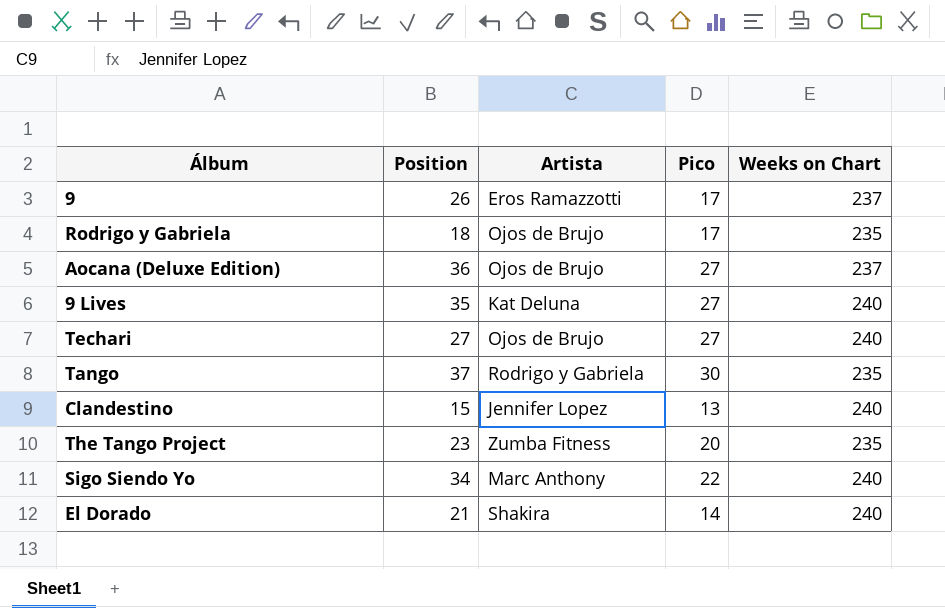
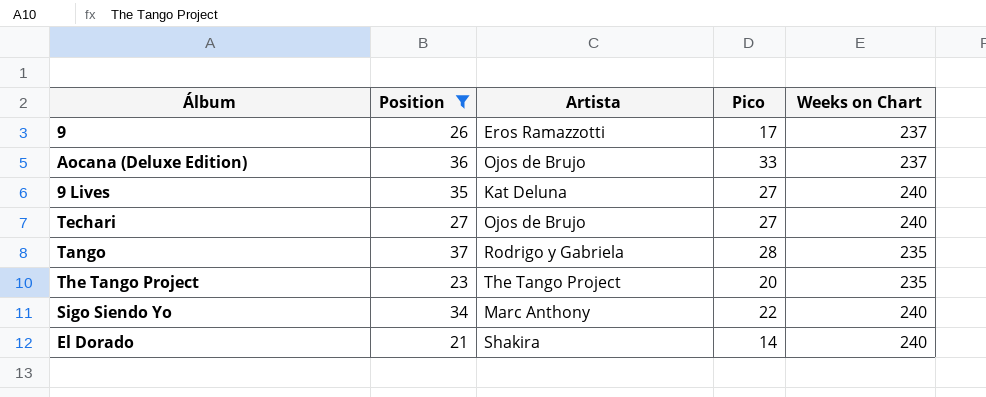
filter: none -> Position >= 21
Aocana (Deluxe Edition) | Pico: 27 -> 33
Tango | Pico: 30 -> 28
The Tango Project | Artista: Zumba Fitness -> The Tango Project

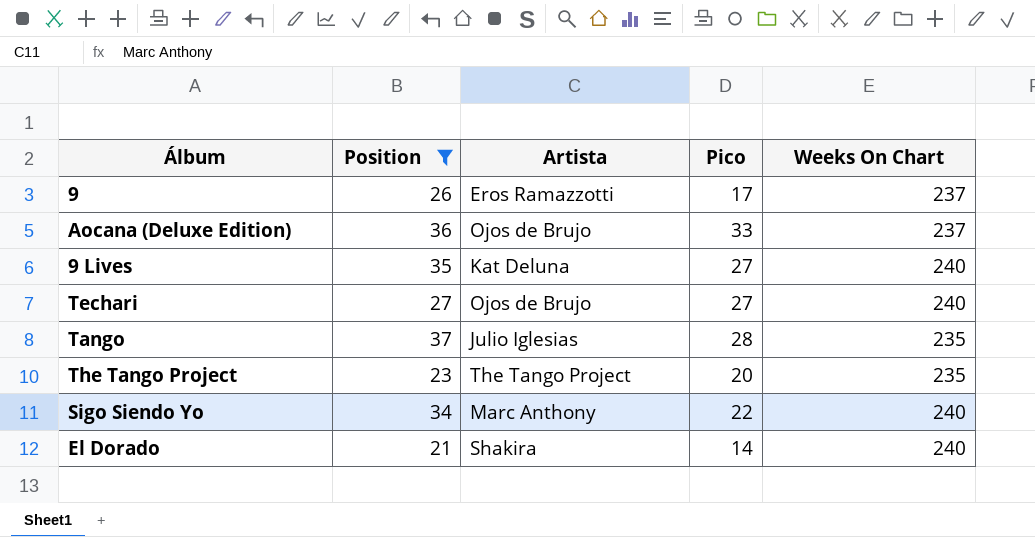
column name: Weeks on Chart -> Weeks On Chart
Tango | Artista: Rodrigo y Gabriela -> Julio Iglesias

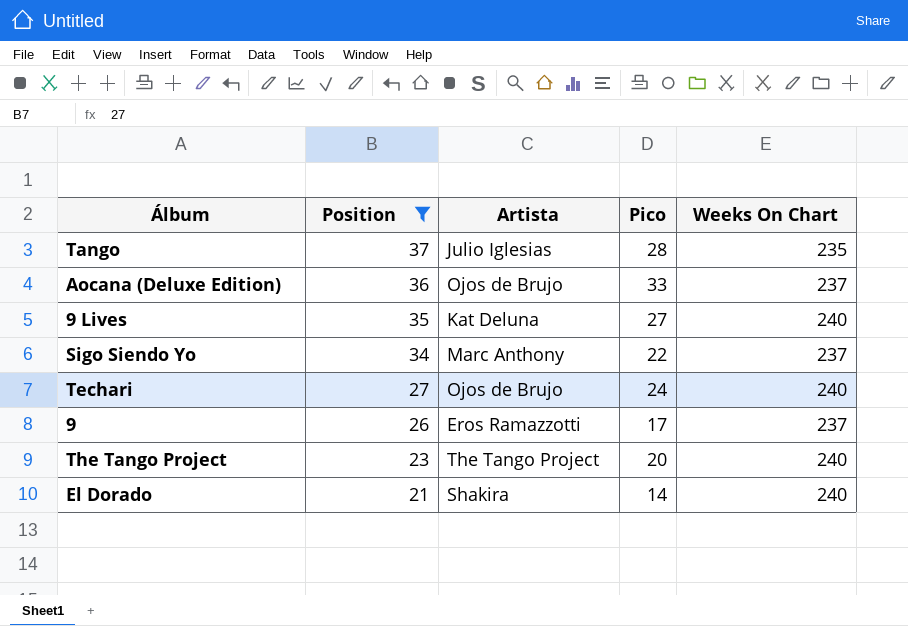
row order: none -> Position descending
Sigo Siendo Yo | Weeks On Chart: 240 -> 237
Techari | Pico: 27 -> 24
The Tango Project | Weeks On Chart: 235 -> 240

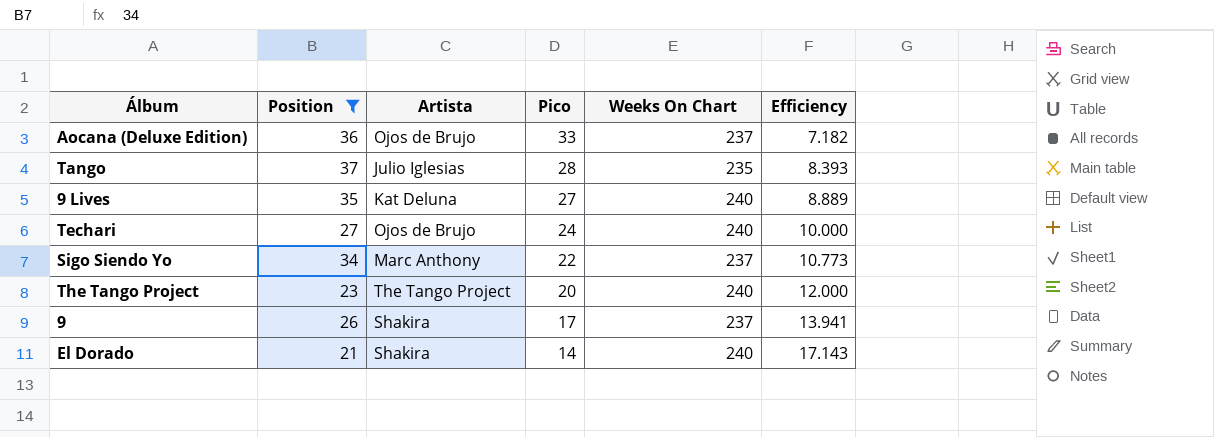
row order: Position descending -> Pico descending
column Efficiency | formula: none -> [Weeks On Chart] / [Pico]
9 | Artista: Eros Ramazzotti -> Shakira

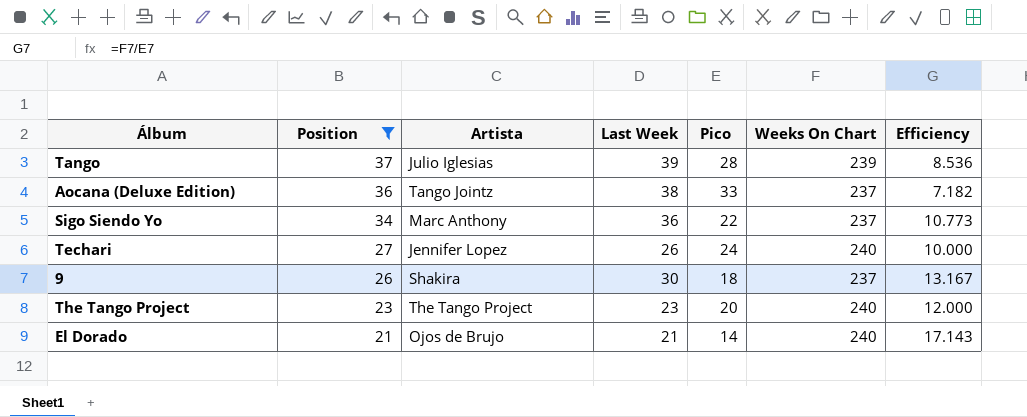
row order: Pico descending -> Position descending
column Last Week | position: none -> 4
row 9 Lives: 35 | Kat Deluna | 27 | 240 | 8.889 -> none
Tango | Weeks On Chart: 235 -> 239
Tango | Efficiency: 8.393 -> 8.536
Aocana (Deluxe Edition) | Artista: Ojos de Brujo -> Tango Jointz
Techari | Artista: Ojos de Brujo -> Jennifer Lopez
9 | Pico: 17 -> 18
9 | Efficiency: 13.941 -> 13.167
El Dorado | Artista: Shakira -> Ojos de Brujo

